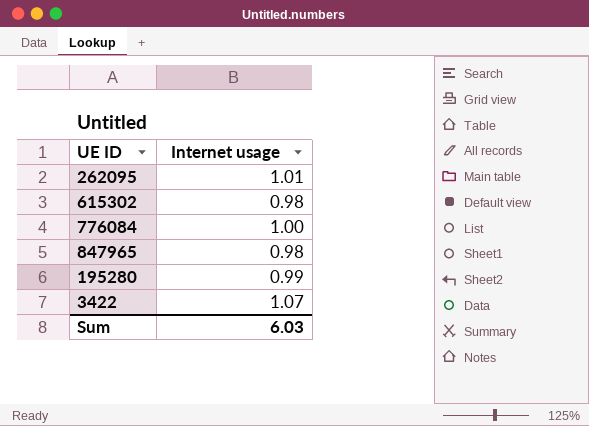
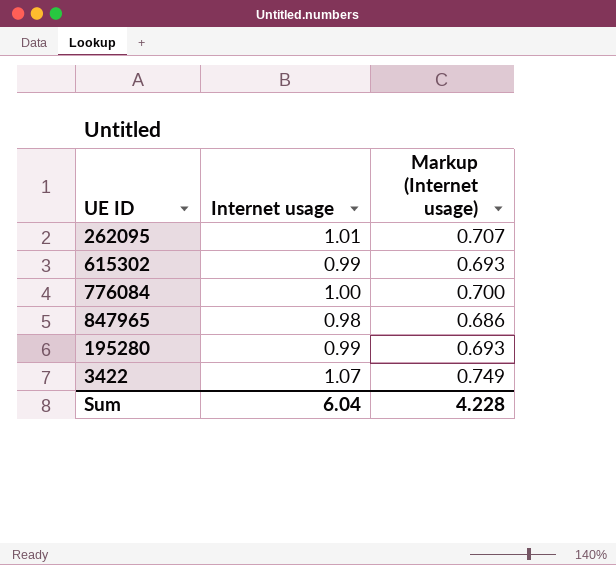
column Markup (Internet usage) | formula: none -> [Internet usage] * 0.7
615302 | Internet usage: 0.98 -> 0.99
Sum | Internet usage: 6.03 -> 6.04

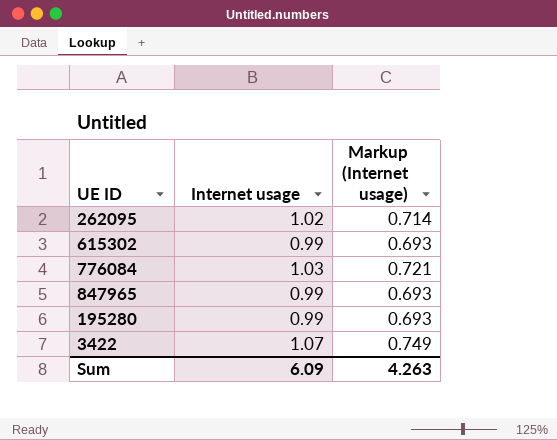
262095 | Internet usage: 1.01 -> 1.02
262095 | Markup (Internet usage): 0.707 -> 0.714
776084 | Internet usage: 1.00 -> 1.03
776084 | Markup (Internet usage): 0.700 -> 0.721
847965 | Internet usage: 0.98 -> 0.99
847965 | Markup (Internet usage): 0.686 -> 0.693
Sum | Internet usage: 6.04 -> 6.09
Sum | Markup (Internet usage): 4.228 -> 4.263

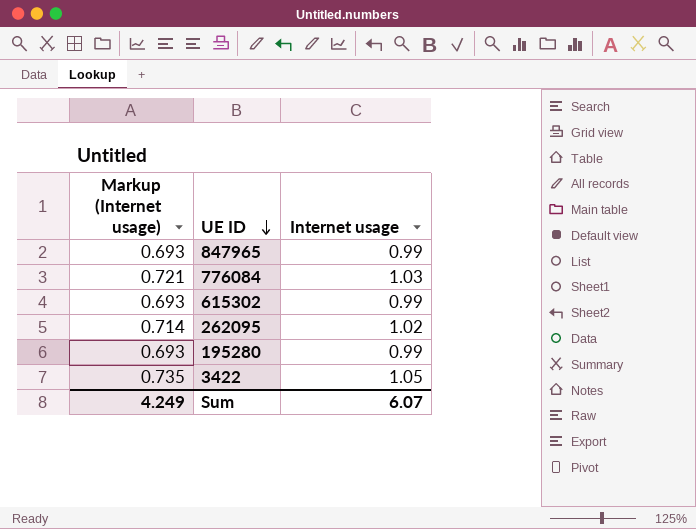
row order: none -> UE ID descending
column Markup (Internet usage) | position: 3 -> 1
3422 | Markup (Internet usage): 0.749 -> 0.735
3422 | Internet usage: 1.07 -> 1.05
Sum | Markup (Internet usage): 4.263 -> 4.249
Sum | Internet usage: 6.09 -> 6.07

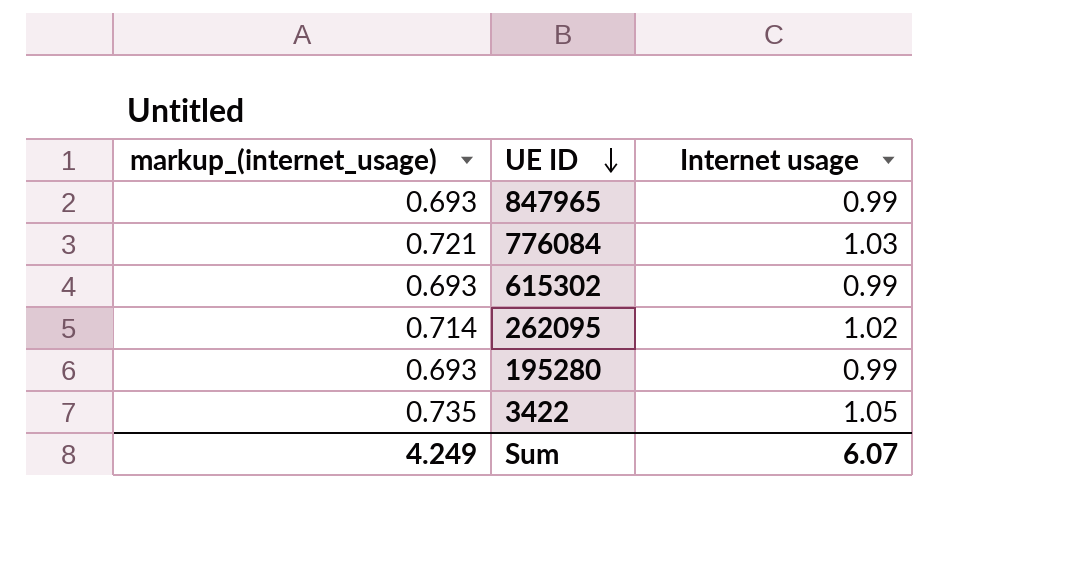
column name: Markup (Internet usage) -> markup_(internet_usage)

